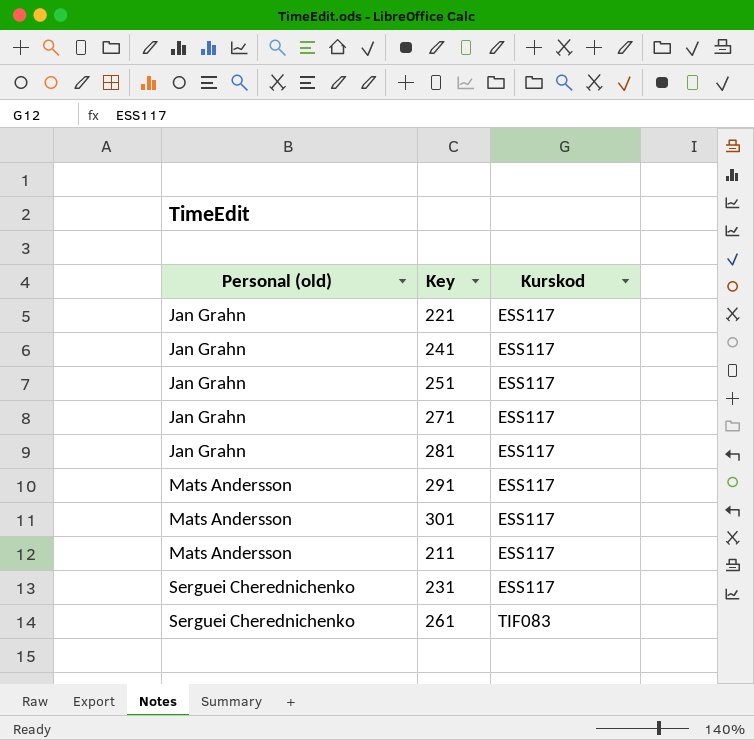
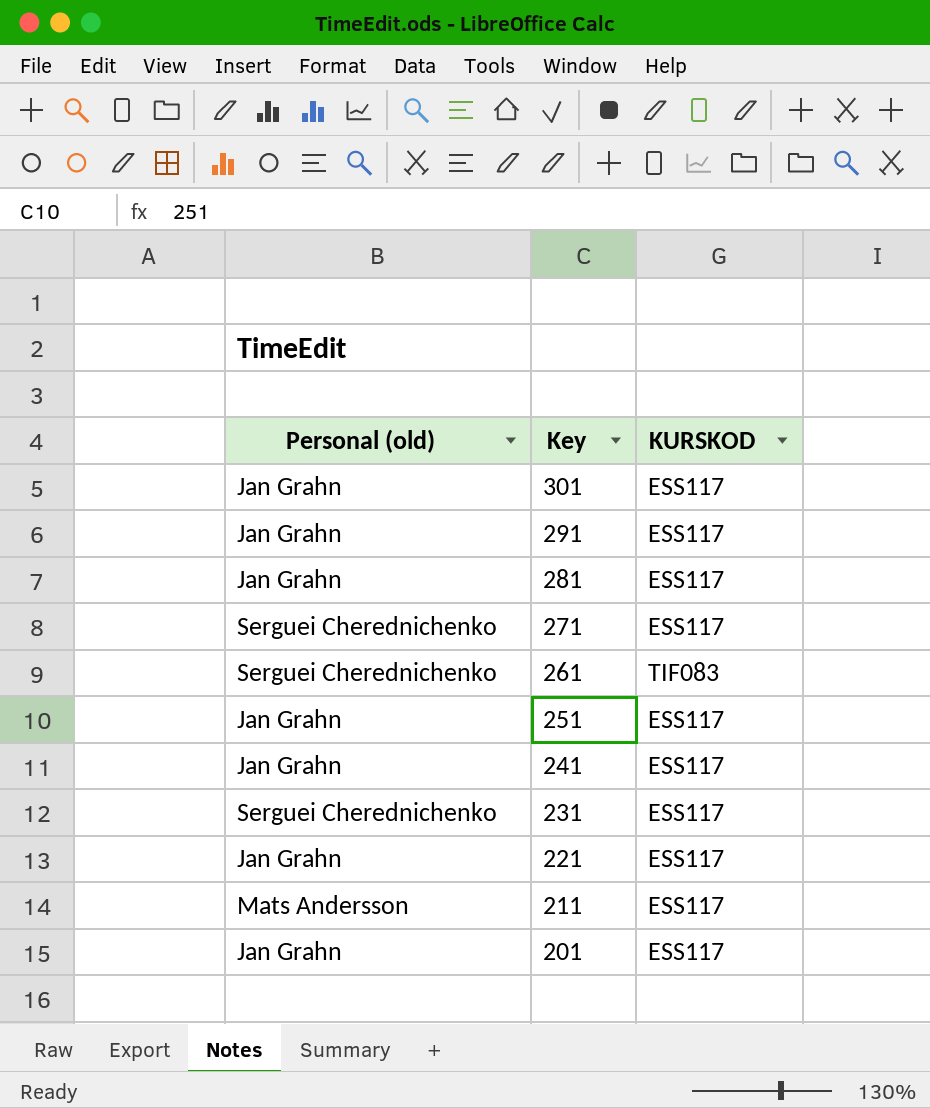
row order: Personal (old) ascending -> Key descending
column name: Kurskod -> KURSKOD
301 | Personal (old): Mats Andersson -> Jan Grahn
291 | Personal (old): Mats Andersson -> Jan Grahn
271 | Personal (old): Jan Grahn -> Serguei Cherednichenko
row 201: none -> Jan Grahn | ESS117

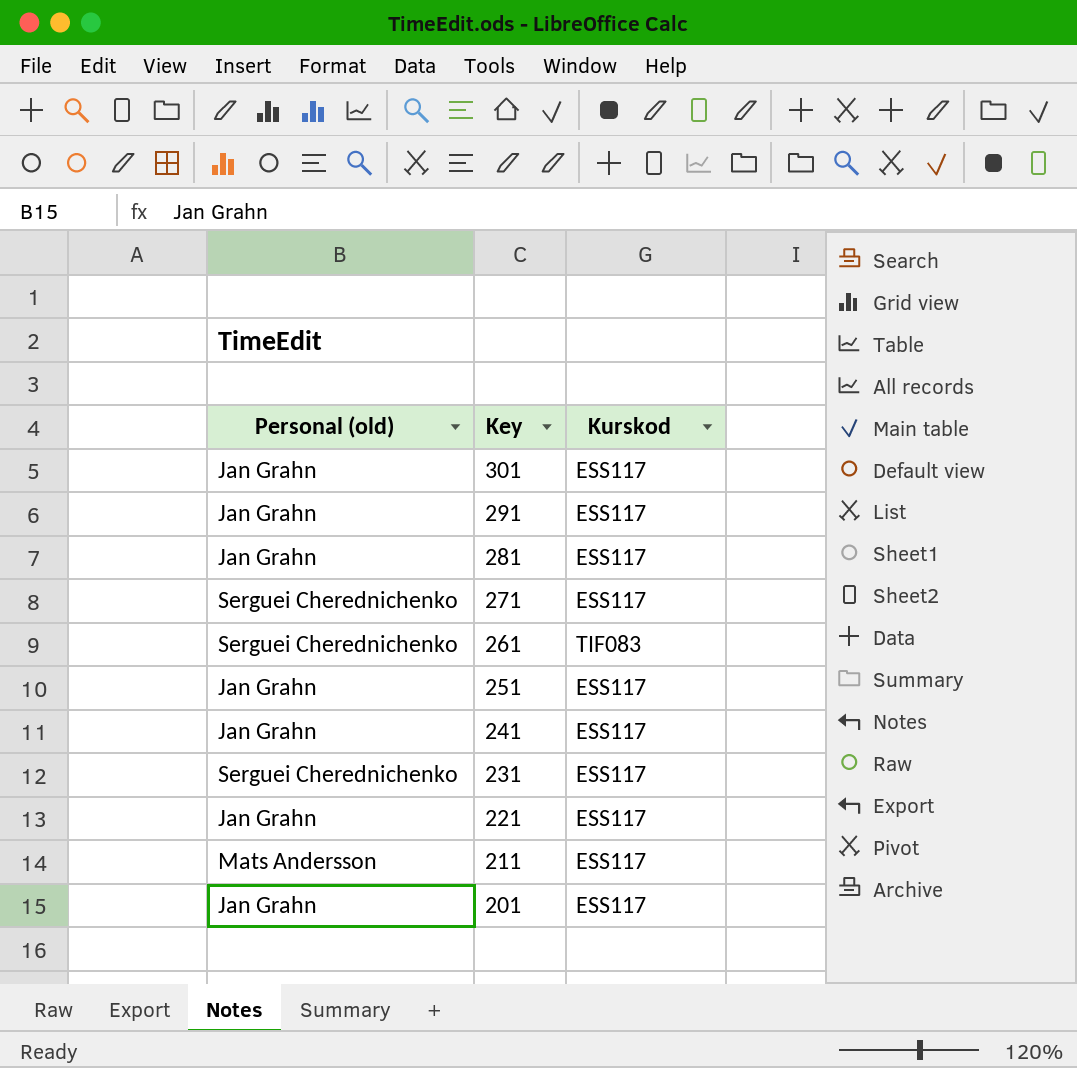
column name: KURSKOD -> Kurskod

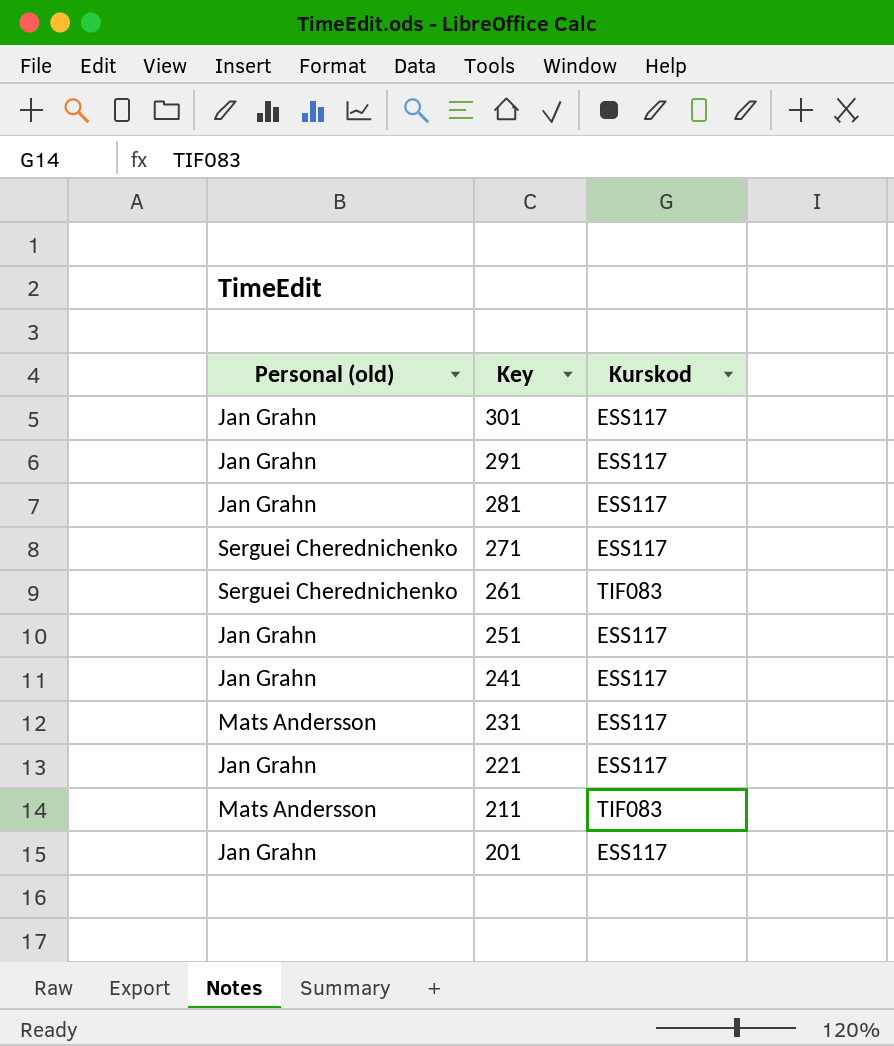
231 | Personal (old): Serguei Cherednichenko -> Mats Andersson
211 | Kurskod: ESS117 -> TIF083

